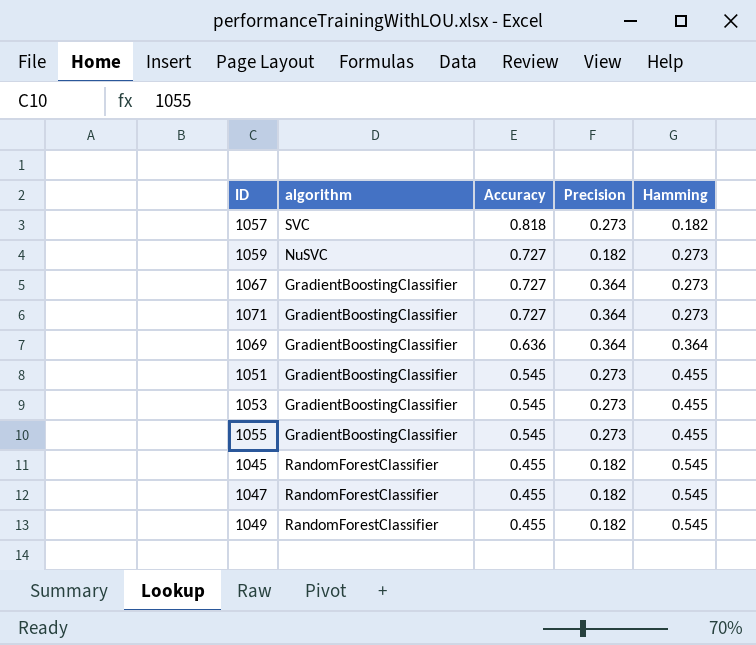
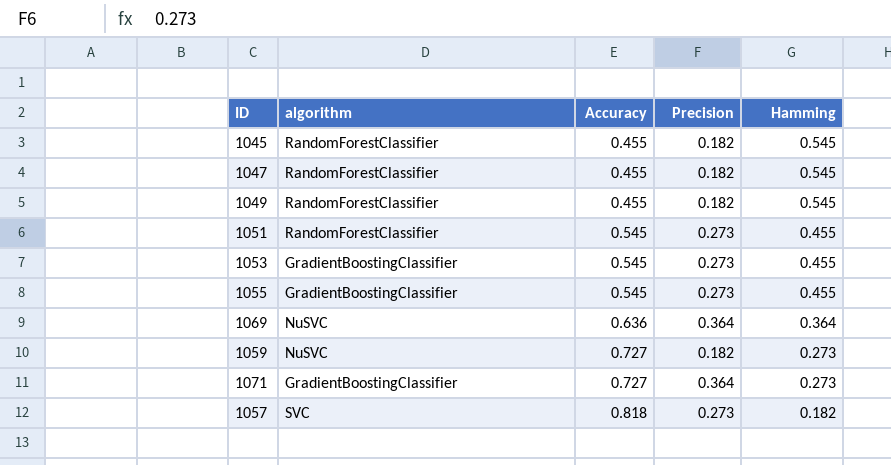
row order: Accuracy descending -> Accuracy ascending
row 1067: GradientBoostingClassifier | 0.727 | 0.364 | 0.273 -> none
1051 | algorithm: GradientBoostingClassifier -> RandomForestClassifier
1069 | algorithm: GradientBoostingClassifier -> NuSVC

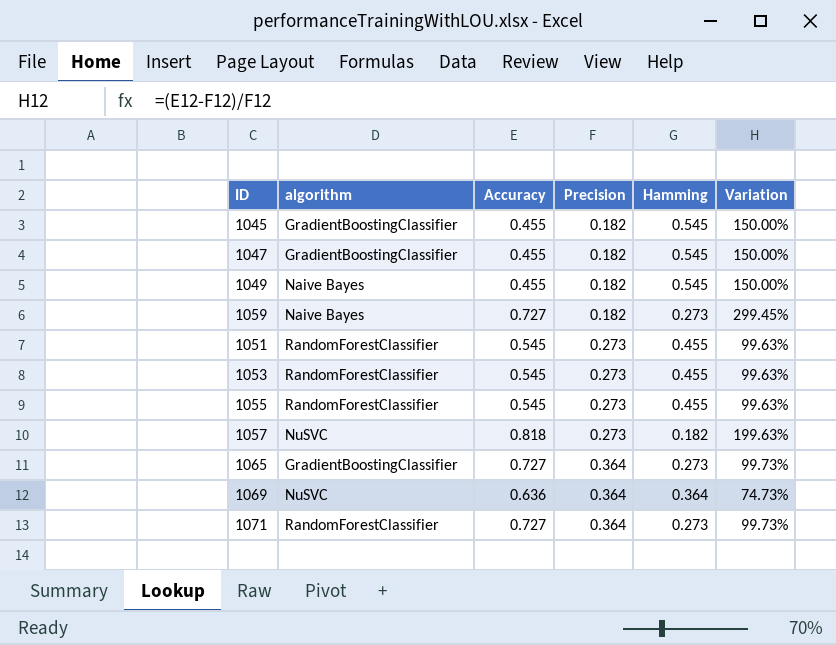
row order: Accuracy ascending -> Precision ascending
column Variation | formula: none -> ([Accuracy] - [Precision]) / [Precision]
1045 | algorithm: RandomForestClassifier -> GradientBoostingClassifier
1047 | algorithm: RandomForestClassifier -> GradientBoostingClassifier
1049 | algorithm: RandomForestClassifier -> Naive Bayes
1059 | algorithm: NuSVC -> Naive Bayes
1053 | algorithm: GradientBoostingClassifier -> RandomForestClassifier
1055 | algorithm: GradientBoostingClassifier -> RandomForestClassifier
1057 | algorithm: SVC -> NuSVC
row 1065: none -> GradientBoostingClassifier | 0.727 | 0.364 | 0.273 | 99.73%
1071 | algorithm: GradientBoostingClassifier -> RandomForestClassifier

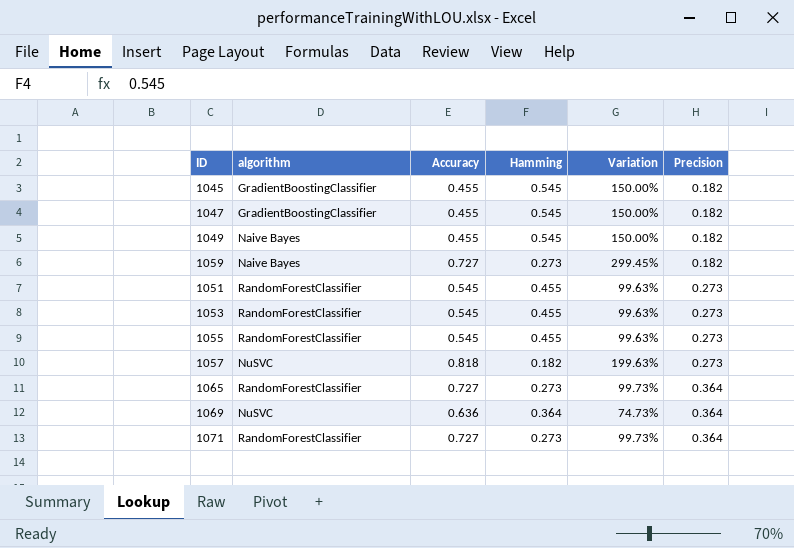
column Precision | position: 4 -> 6
1065 | algorithm: GradientBoostingClassifier -> RandomForestClassifier

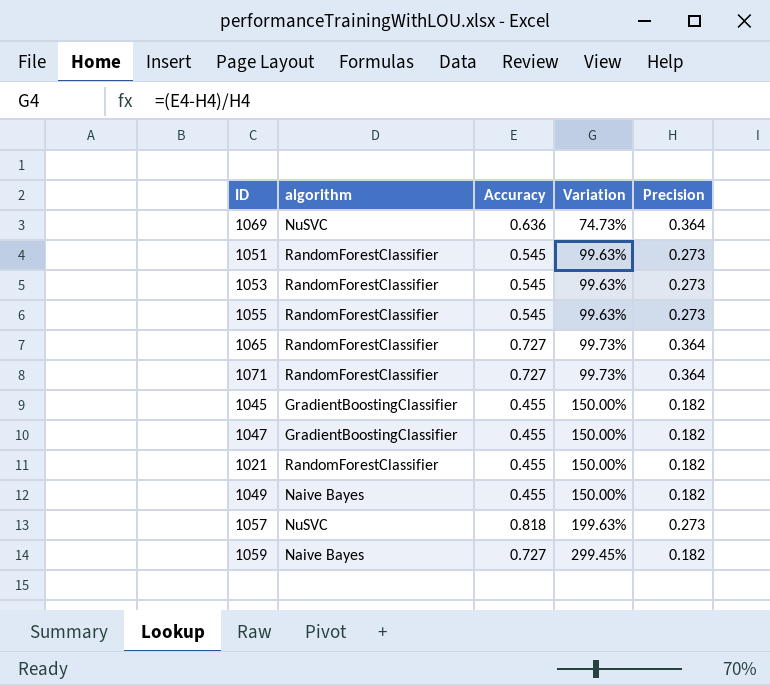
row order: Precision ascending -> Variation ascending
column Hamming | position: 4 -> none
row 1021: none -> RandomForestClassifier | 0.455 | 150.00% | 0.182

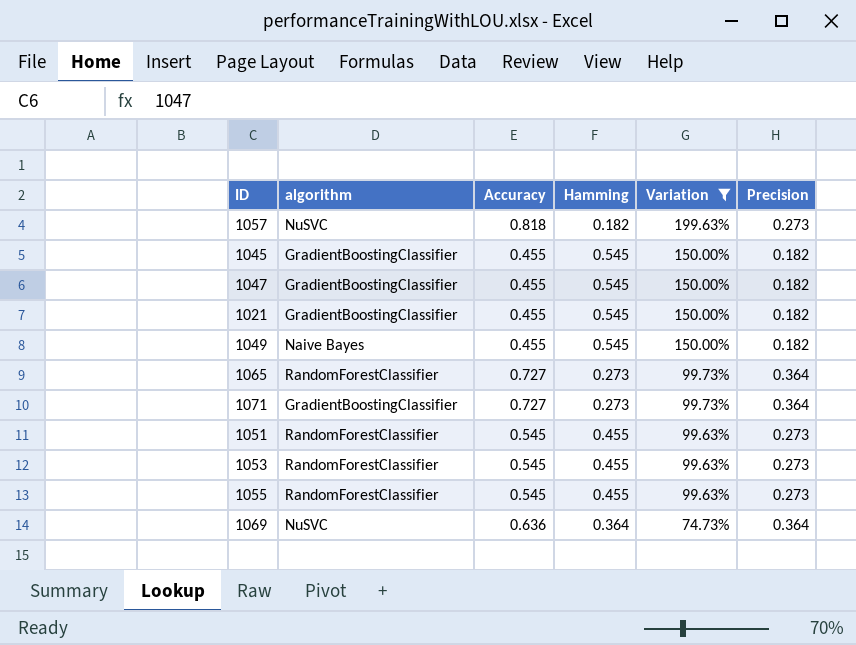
filter: none -> Variation != 299.45%
row order: Variation ascending -> Variation descending
column Hamming | position: none -> 4
1021 | algorithm: RandomForestClassifier -> GradientBoostingClassifier
1071 | algorithm: RandomForestClassifier -> GradientBoostingClassifier

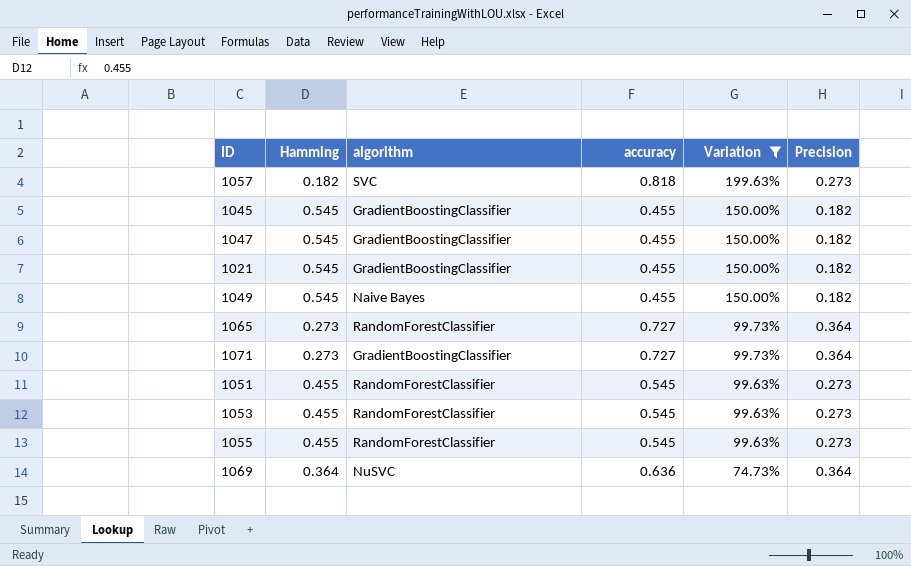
column Hamming | position: 4 -> 2
column name: Accuracy -> accuracy
1057 | algorithm: NuSVC -> SVC

